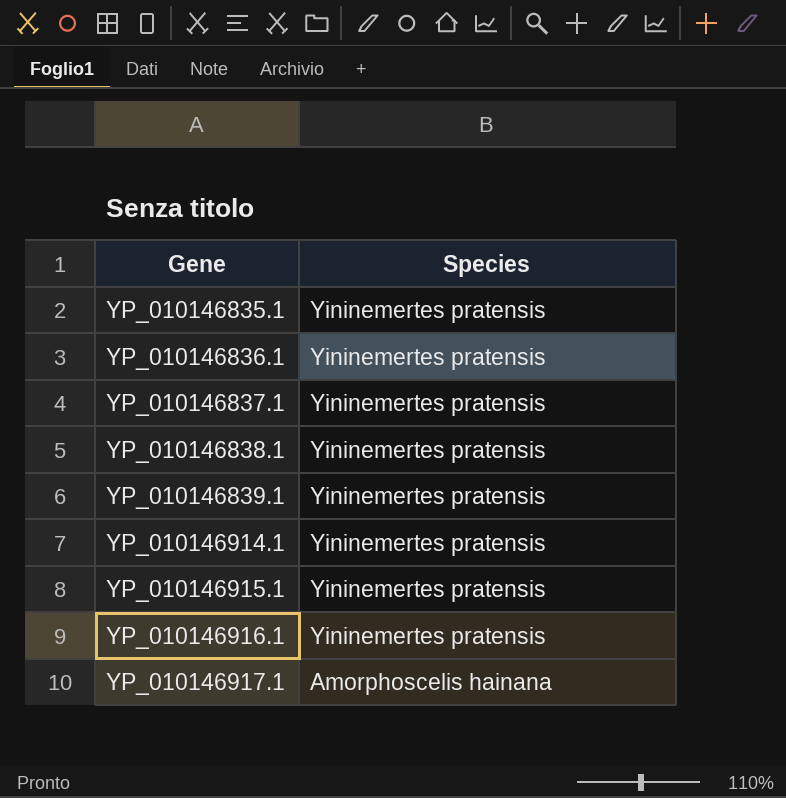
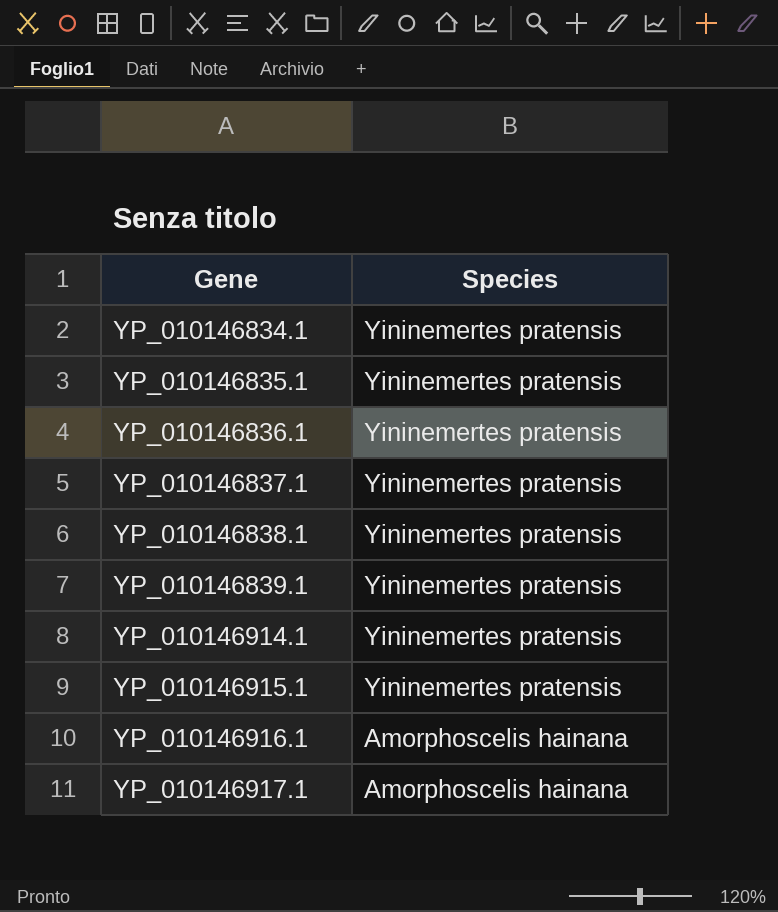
row YP_010146834.1: none -> Yininemertes pratensis
YP_010146916.1 | Species: Yininemertes pratensis -> Amorphoscelis hainana

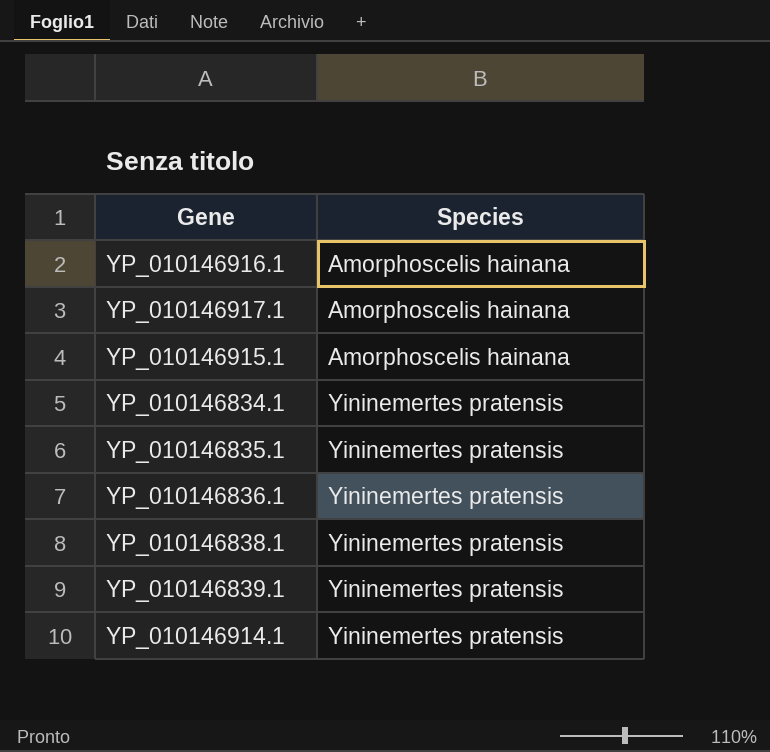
row order: Gene ascending -> Species ascending
row YP_010146837.1: Yininemertes pratensis -> none
YP_010146915.1 | Species: Yininemertes pratensis -> Amorphoscelis hainana

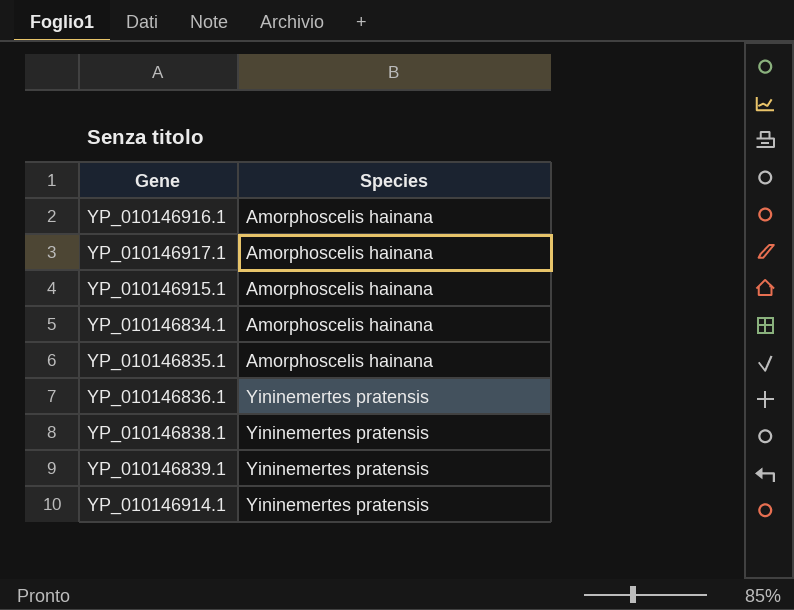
YP_010146834.1 | Species: Yininemertes pratensis -> Amorphoscelis hainana
YP_010146835.1 | Species: Yininemertes pratensis -> Amorphoscelis hainana

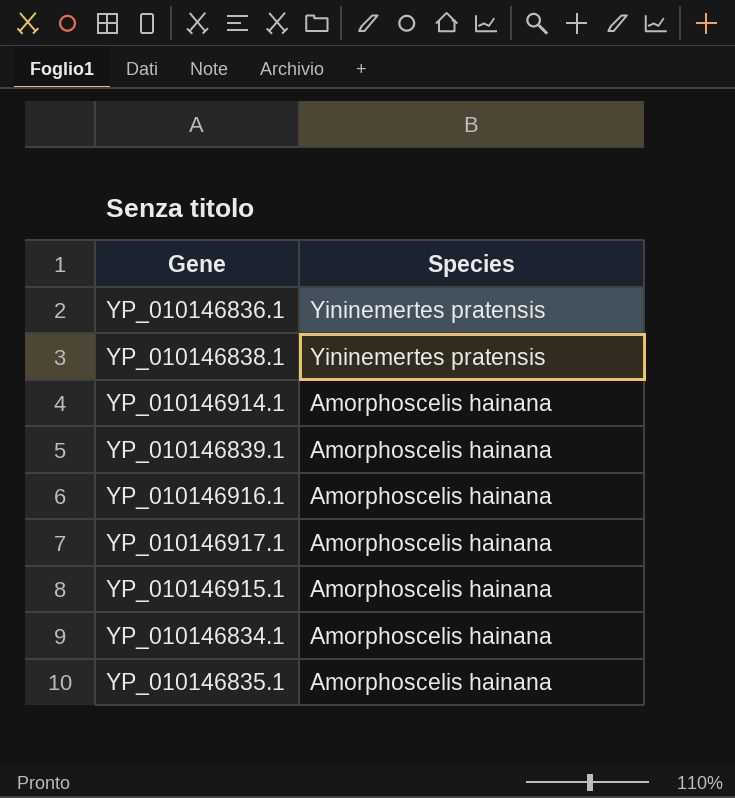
row order: Species ascending -> Species descending
YP_010146914.1 | Species: Yininemertes pratensis -> Amorphoscelis hainana
YP_010146839.1 | Species: Yininemertes pratensis -> Amorphoscelis hainana

